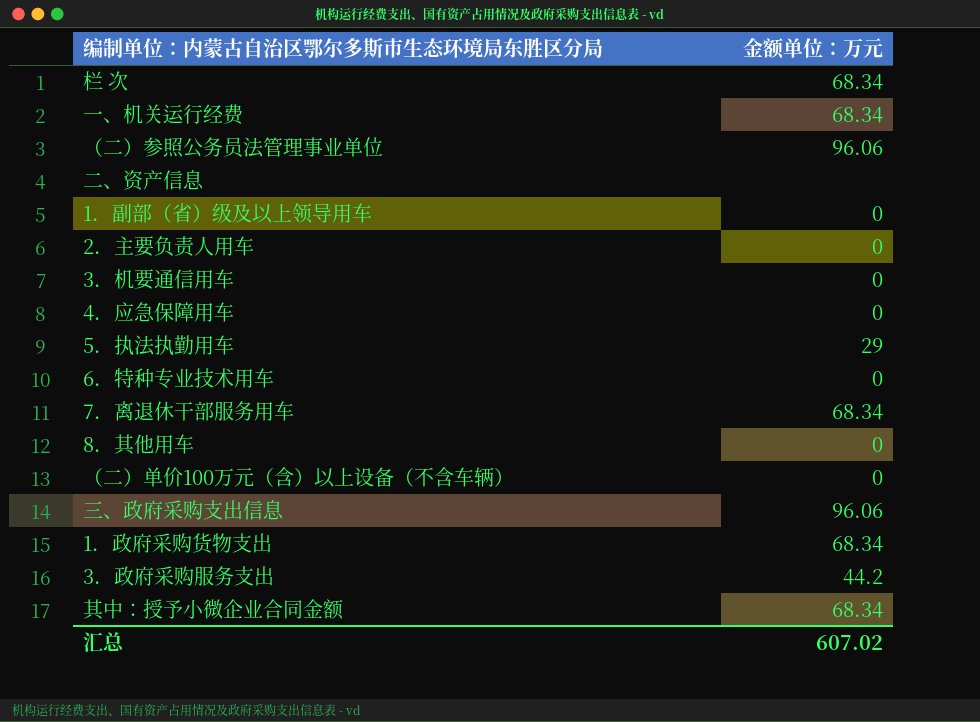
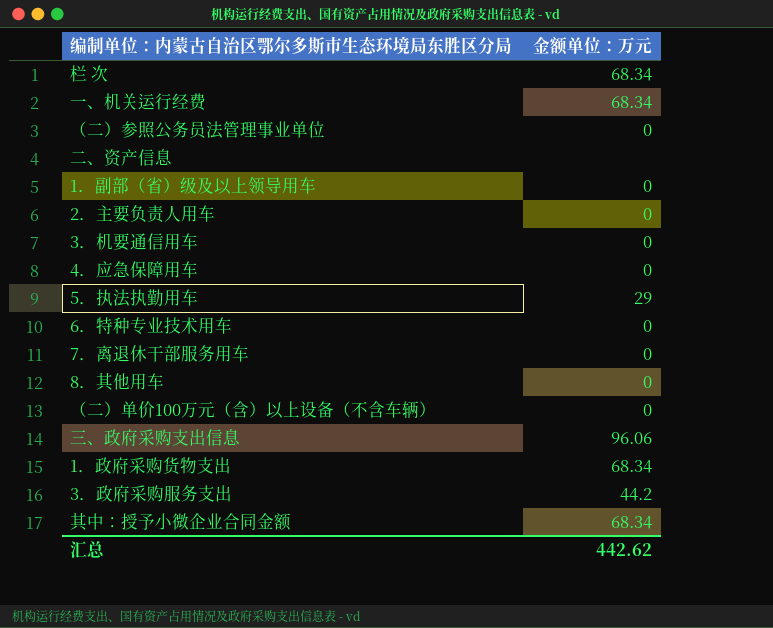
（二）参照公务员法管理事业单位 | 金额单位：万元: 96.06 -> 0
7．离退休干部服务用车 | 金额单位：万元: 68.34 -> 0
汇总 | 金额单位：万元: 607.02 -> 442.62

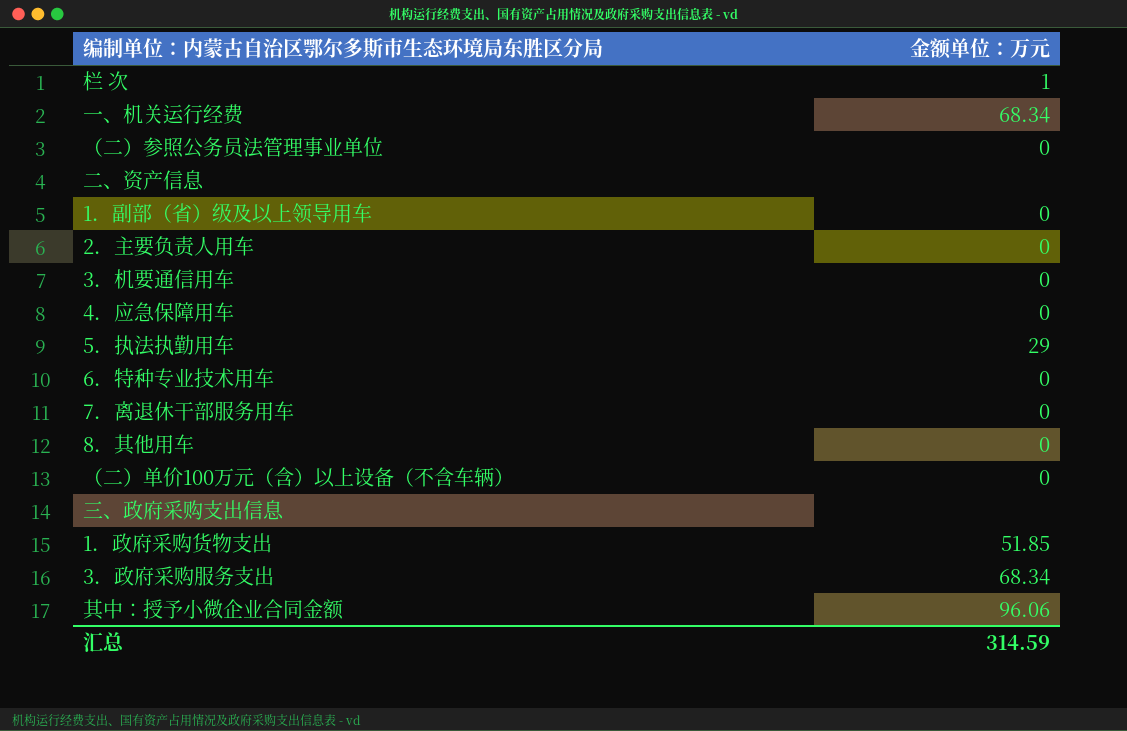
栏 次 | 金额单位：万元: 68.34 -> 1
三、政府采购支出信息 | 金额单位：万元: 96.06 -> none
1．政府采购货物支出 | 金额单位：万元: 68.34 -> 51.85
3．政府采购服务支出 | 金额单位：万元: 44.2 -> 68.34
其中：授予小微企业合同金额 | 金额单位：万元: 68.34 -> 96.06
汇总 | 金额单位：万元: 442.62 -> 314.59

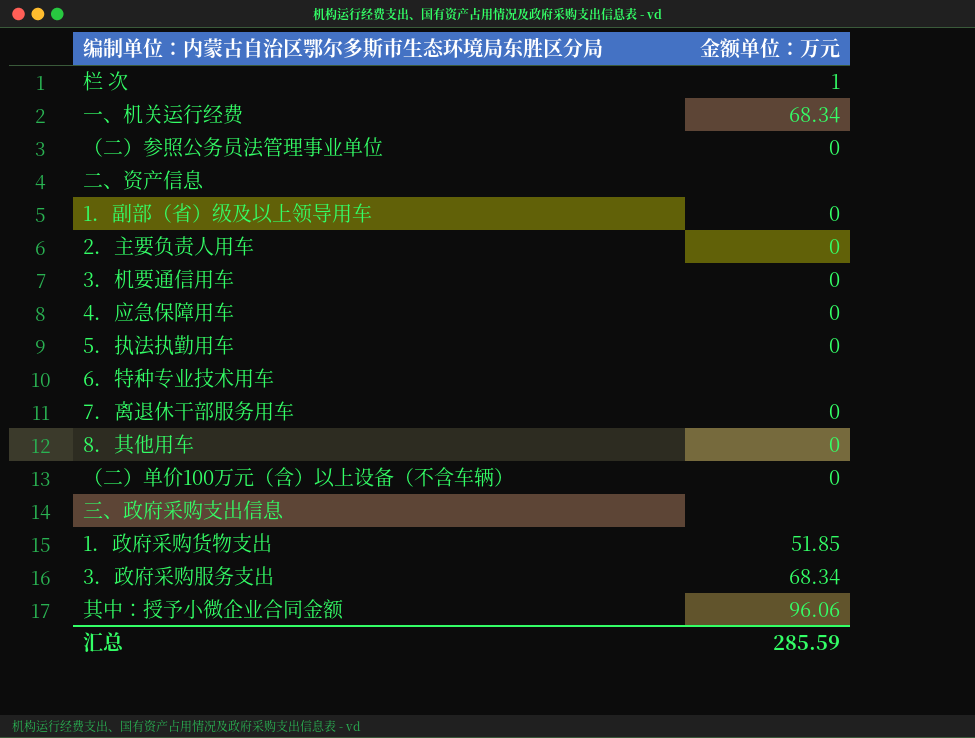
5．执法执勤用车 | 金额单位：万元: 29 -> 0
6．特种专业技术用车 | 金额单位：万元: 0 -> none
汇总 | 金额单位：万元: 314.59 -> 285.59

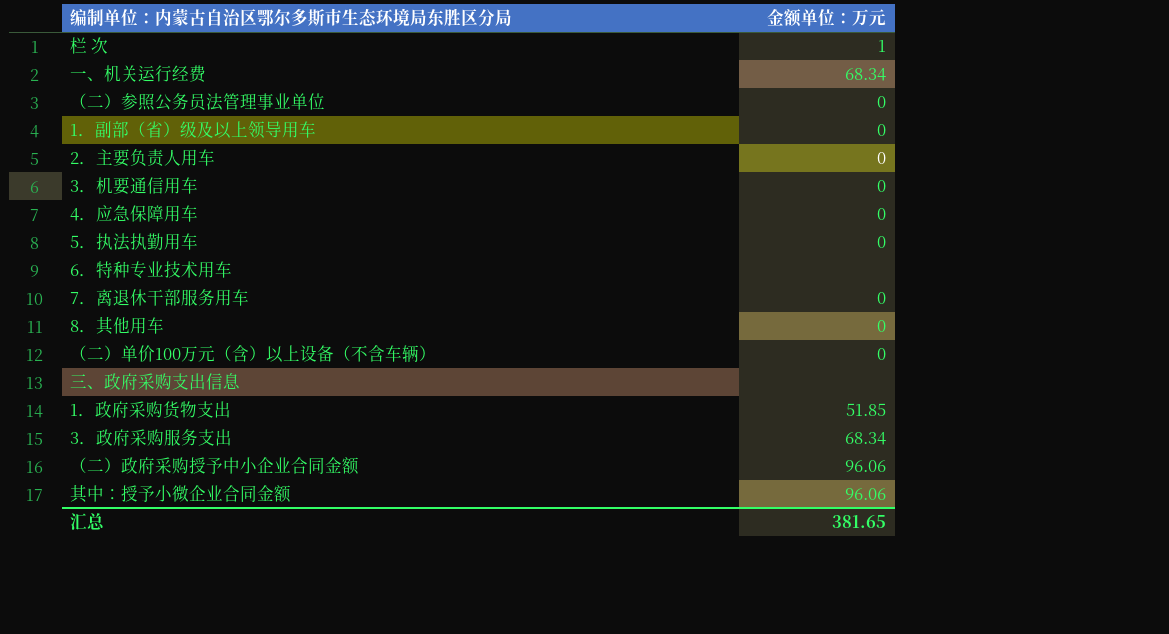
row 二、资产信息: none -> none
row （二）政府采购授予中小企业合同金额: none -> 96.06
汇总 | 金额单位：万元: 285.59 -> 381.65

